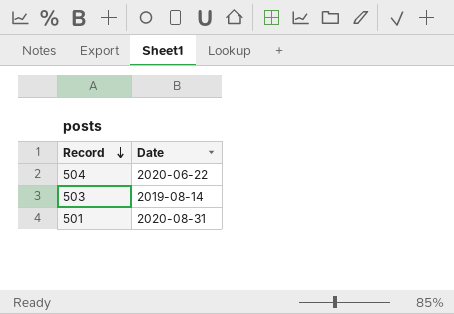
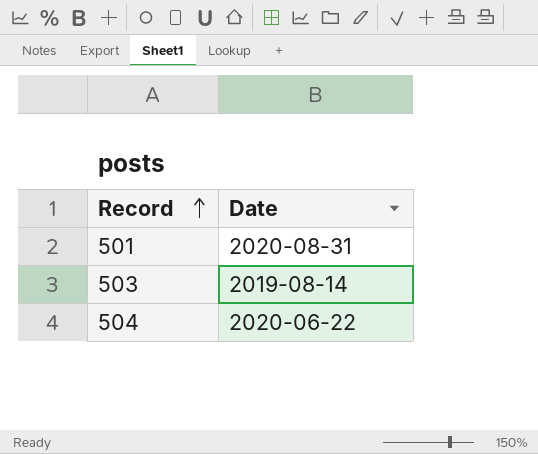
row order: Record descending -> Record ascending

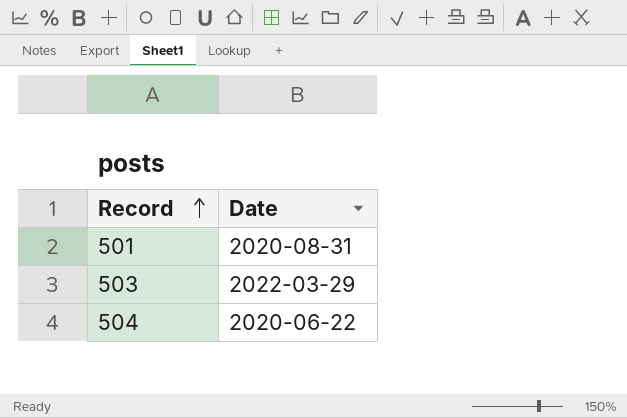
503 | Date: 2019-08-14 -> 2022-03-29

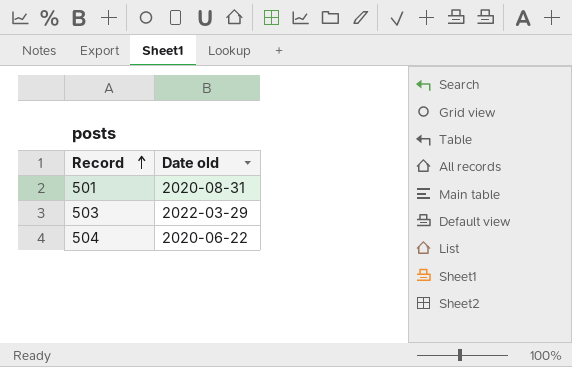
column name: Date -> Date old

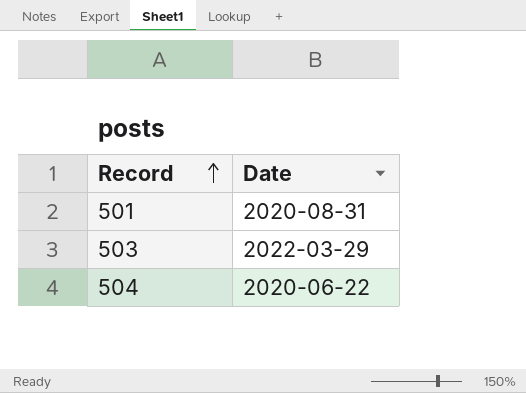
column name: Date old -> Date

